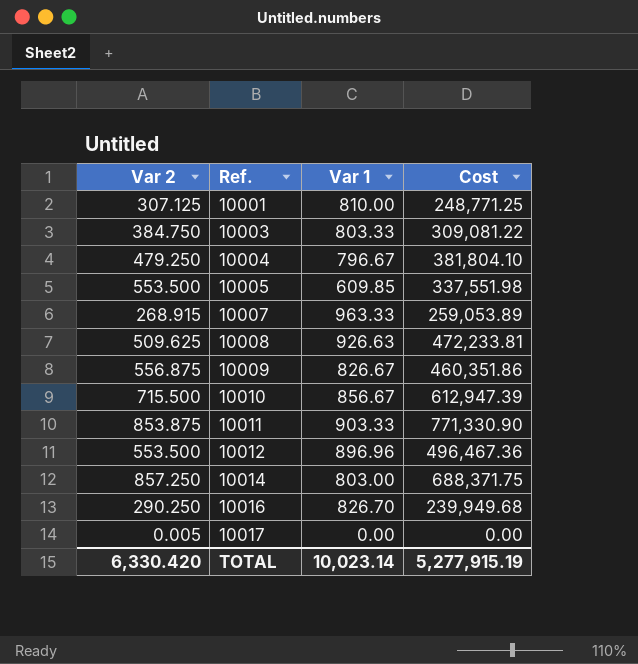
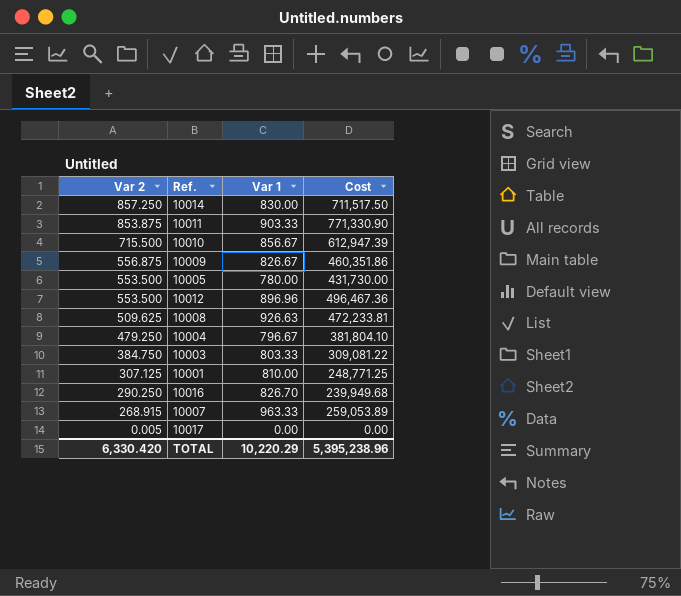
row order: Ref. ascending -> Var 2 descending
10014 | Var 1: 803.00 -> 830.00
10014 | Cost: 688,371.75 -> 711,517.50
10005 | Var 1: 609.85 -> 780.00
10005 | Cost: 337,551.98 -> 431,730.00
TOTAL | Var 1: 10,023.14 -> 10,220.29
TOTAL | Cost: 5,277,915.19 -> 5,395,238.96

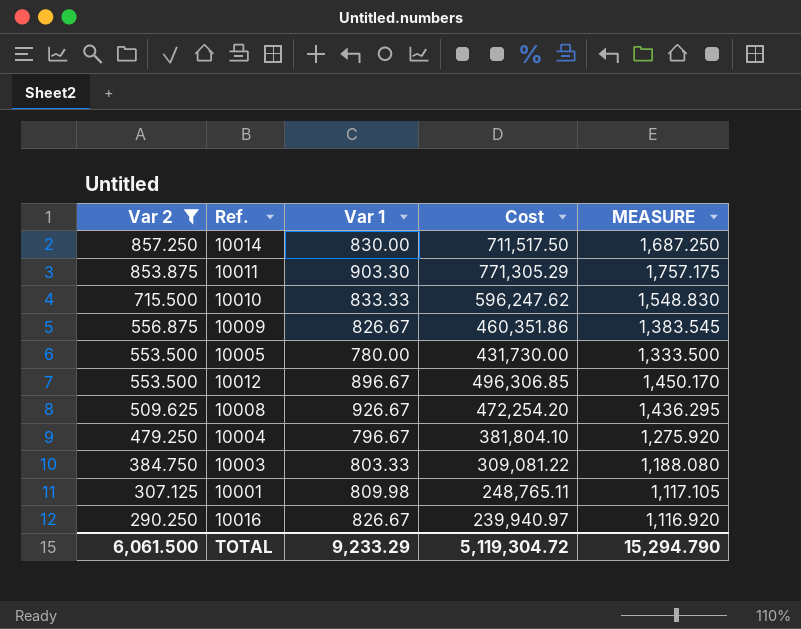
filter: none -> Var 2 >= 290.250
column MEASURE | formula: none -> [Var 2] + [Var 1]
10011 | Var 1: 903.33 -> 903.30
10011 | Cost: 771,330.90 -> 771,305.29
10010 | Var 1: 856.67 -> 833.33
10010 | Cost: 612,947.39 -> 596,247.62
10012 | Var 1: 896.96 -> 896.67
10012 | Cost: 496,467.36 -> 496,306.85
10008 | Var 1: 926.63 -> 926.67
10008 | Cost: 472,233.81 -> 472,254.20
10001 | Var 1: 810.00 -> 809.98
10001 | Cost: 248,771.25 -> 248,765.11
10016 | Var 1: 826.70 -> 826.67
10016 | Cost: 239,949.68 -> 239,940.97
TOTAL | Var 2: 6,330.420 -> 6,061.500
TOTAL | Var 1: 10,220.29 -> 9,233.29
TOTAL | Cost: 5,395,238.96 -> 5,119,304.72

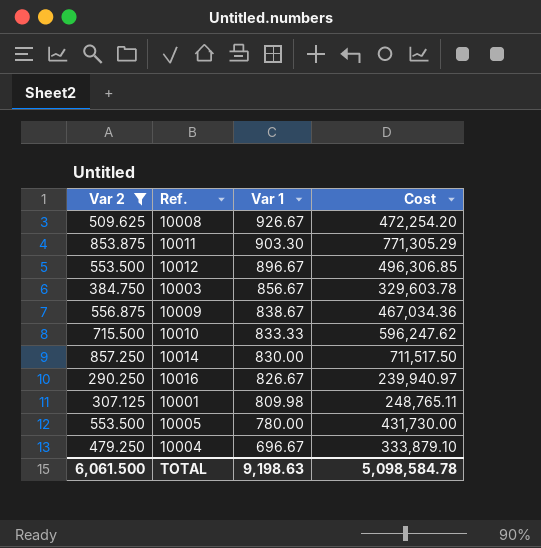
row order: Var 2 descending -> Var 1 descending
column MEASURE | formula: [Var 2] + [Var 1] -> none
10003 | Var 1: 803.33 -> 856.67
10003 | Cost: 309,081.22 -> 329,603.78
10009 | Var 1: 826.67 -> 838.67
10009 | Cost: 460,351.86 -> 467,034.36
10004 | Var 1: 796.67 -> 696.67
10004 | Cost: 381,804.10 -> 333,879.10
TOTAL | Var 1: 9,233.29 -> 9,198.63
TOTAL | Cost: 5,119,304.72 -> 5,098,584.78

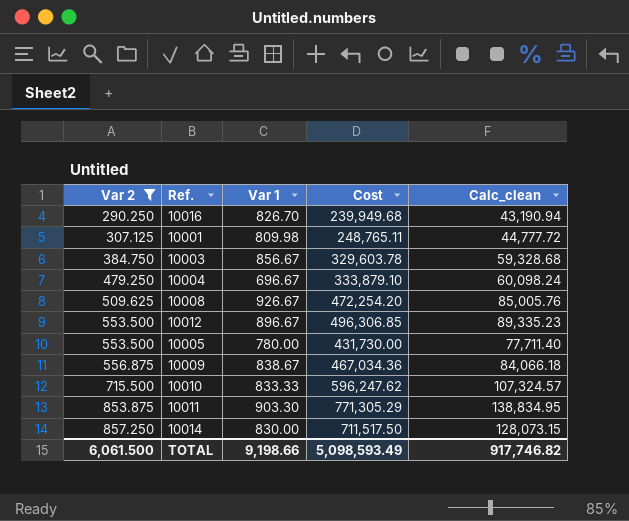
row order: Var 1 descending -> Var 2 ascending
column Calc_clean | formula: none -> [Cost] * 0.18
10016 | Var 1: 826.67 -> 826.70
10016 | Cost: 239,940.97 -> 239,949.68
TOTAL | Var 1: 9,198.63 -> 9,198.66
TOTAL | Cost: 5,098,584.78 -> 5,098,593.49

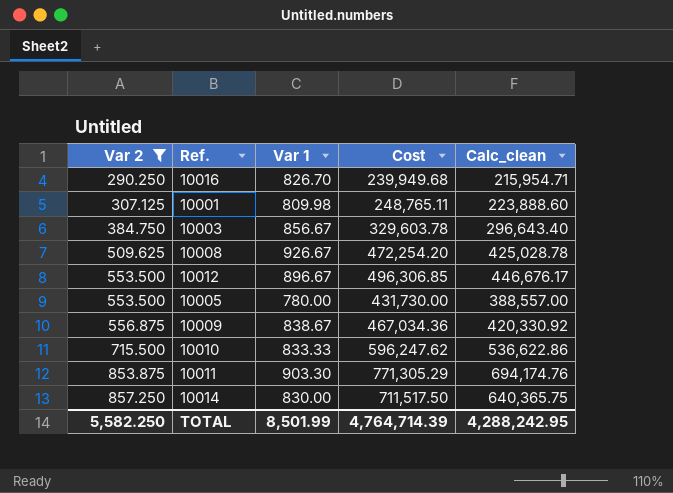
column Calc_clean | formula: [Cost] * 0.18 -> [Cost] * 0.9
row 10004: 479.250 | 696.67 | 333,879.10 | 60,098.24 -> none
TOTAL | Var 2: 6,061.500 -> 5,582.250
TOTAL | Var 1: 9,198.66 -> 8,501.99
TOTAL | Cost: 5,098,593.49 -> 4,764,714.39
TOTAL | Calc_clean: 917,746.82 -> 4,288,242.95

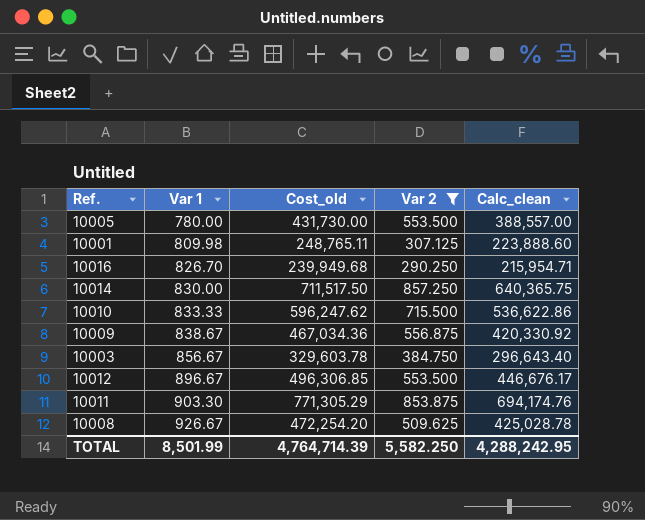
row order: Var 2 ascending -> Var 1 ascending
column name: Cost -> Cost_old
column Var 2 | position: 1 -> 4

